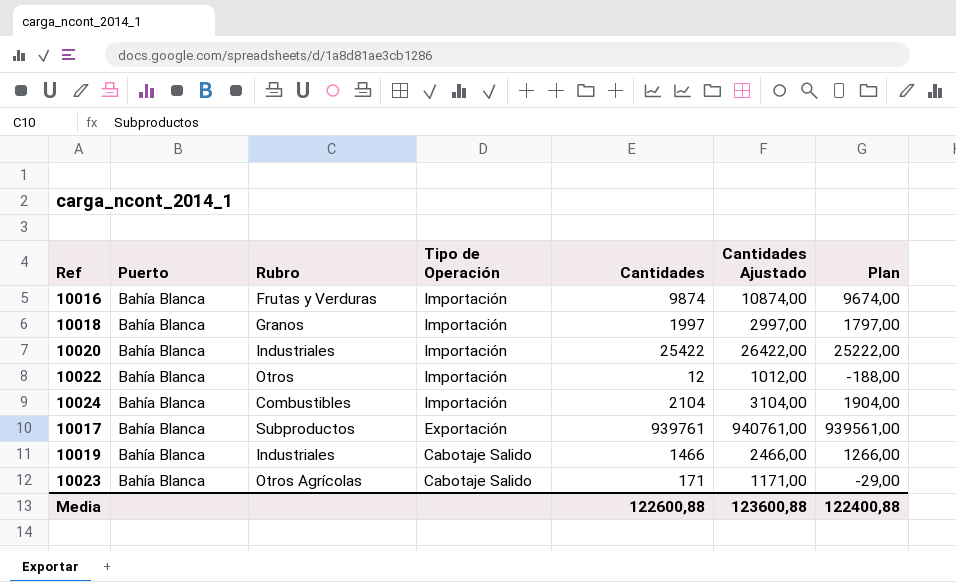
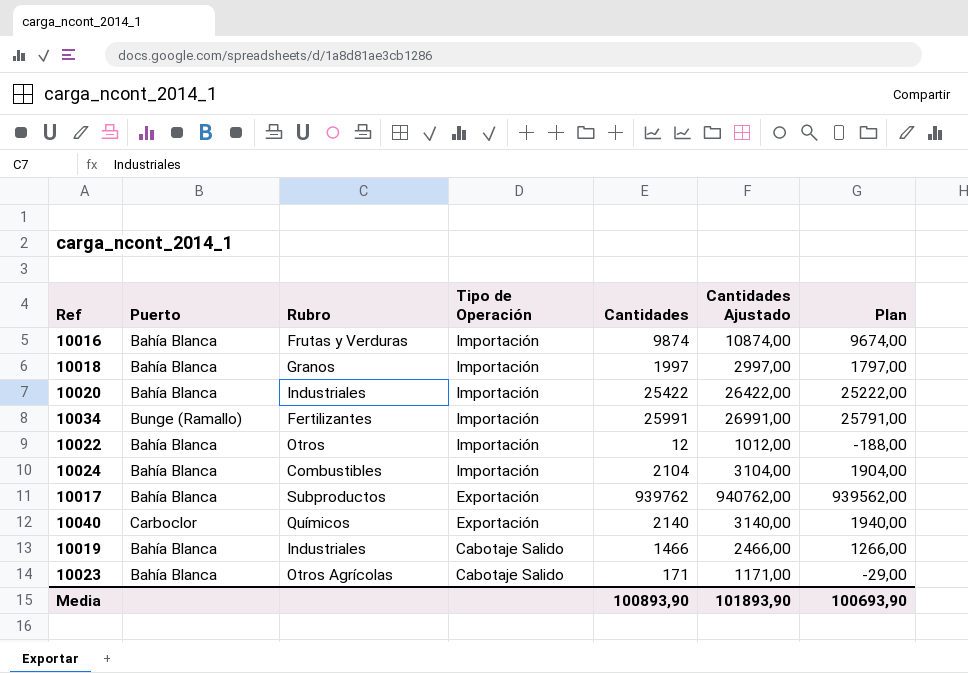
row 10034: none -> Bunge (Ramallo) | Fertilizantes | Importación | 25991 | 26991,00 | 25791,00
10017 | Cantidades: 939761 -> 939762
10017 | Cantidades Ajustado: 940761,00 -> 940762,00
10017 | Plan: 939561,00 -> 939562,00
row 10040: none -> Carboclor | Químicos | Exportación | 2140 | 3140,00 | 1940,00
Media | Cantidades: 122600,88 -> 100893,90
Media | Cantidades Ajustado: 123600,88 -> 101893,90
Media | Plan: 122400,88 -> 100693,90

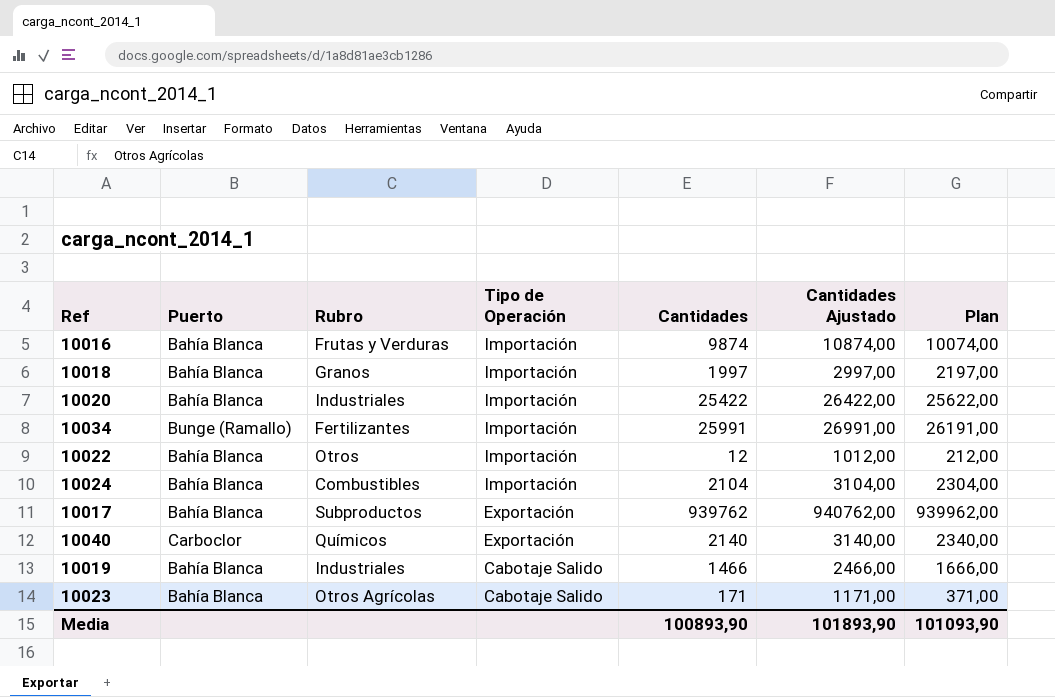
column Plan | formula: [Cantidades] - 200 -> [Cantidades] + 200
Media | Plan: 100693,90 -> 101093,90

